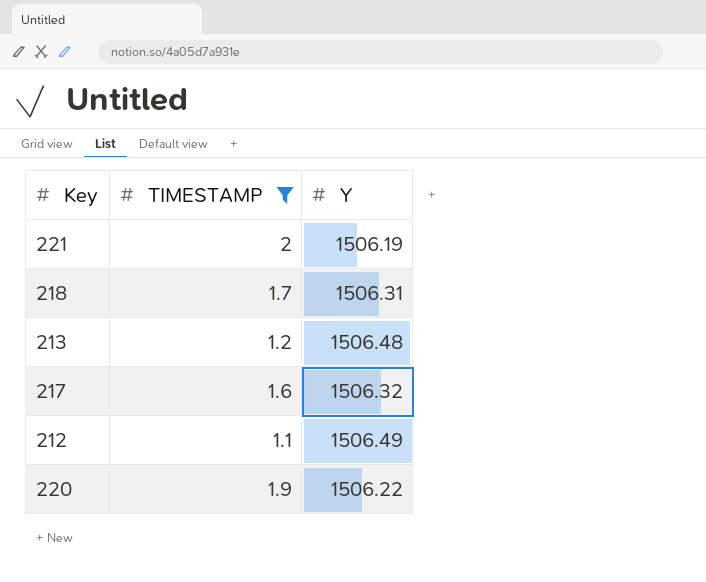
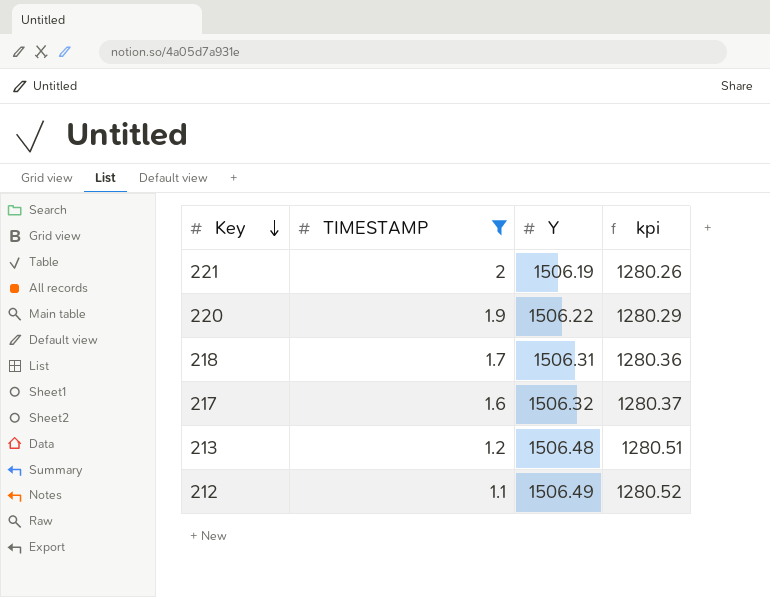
row order: none -> Key descending
column kpi | formula: none -> [Y] * 0.85

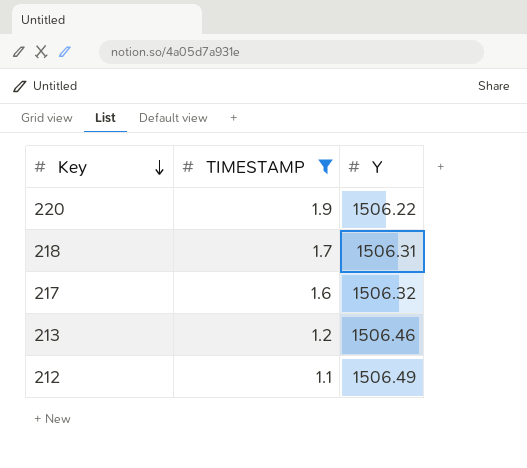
column kpi | formula: [Y] * 0.85 -> none
row 221: 2 | 1506.19 | 1280.26 -> none
213 | Y: 1506.48 -> 1506.46

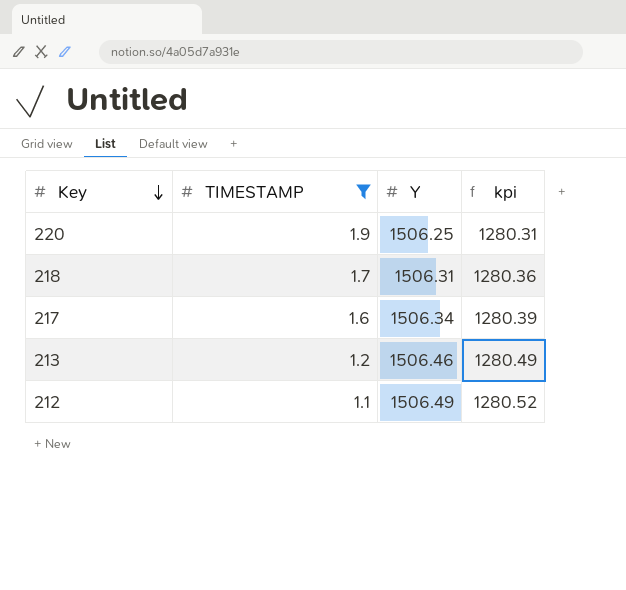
column kpi | formula: none -> [Y] * 0.85
220 | Y: 1506.22 -> 1506.25
217 | Y: 1506.32 -> 1506.34

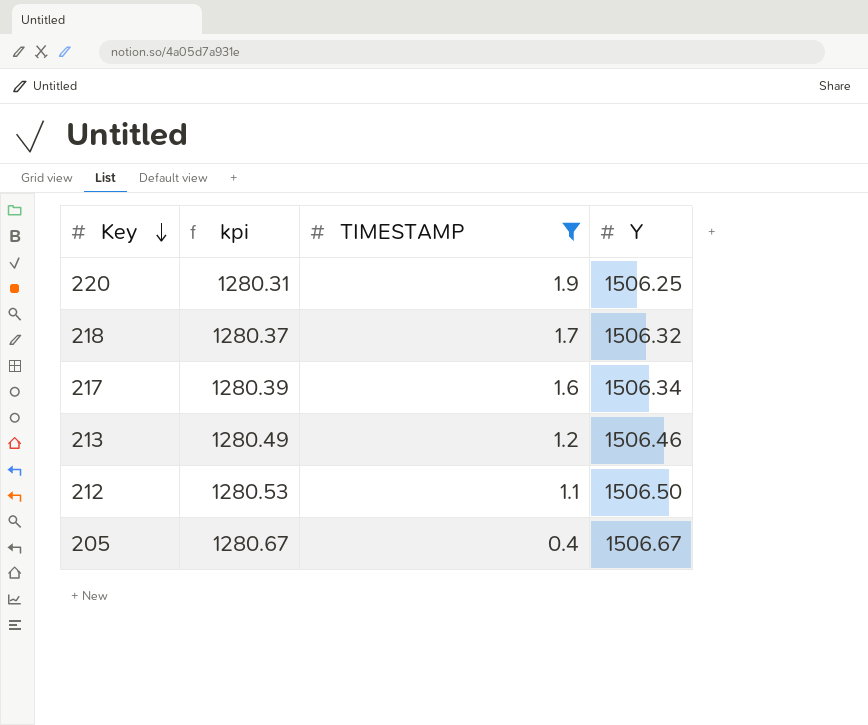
column kpi | position: 4 -> 2
218 | kpi: 1280.36 -> 1280.37
218 | Y: 1506.31 -> 1506.32
212 | kpi: 1280.52 -> 1280.53
212 | Y: 1506.49 -> 1506.50
row 205: none -> 1280.67 | 0.4 | 1506.67

